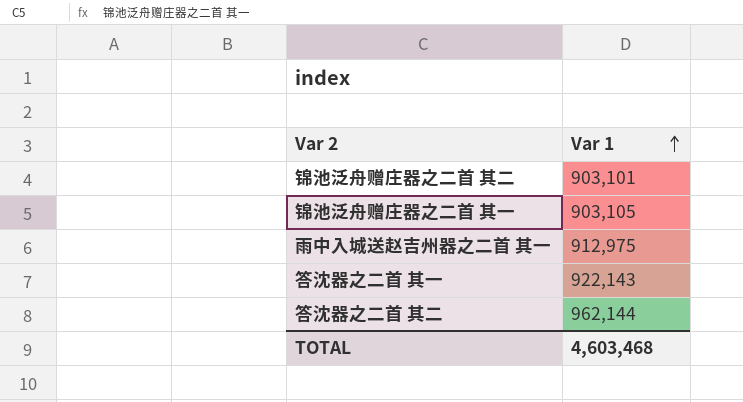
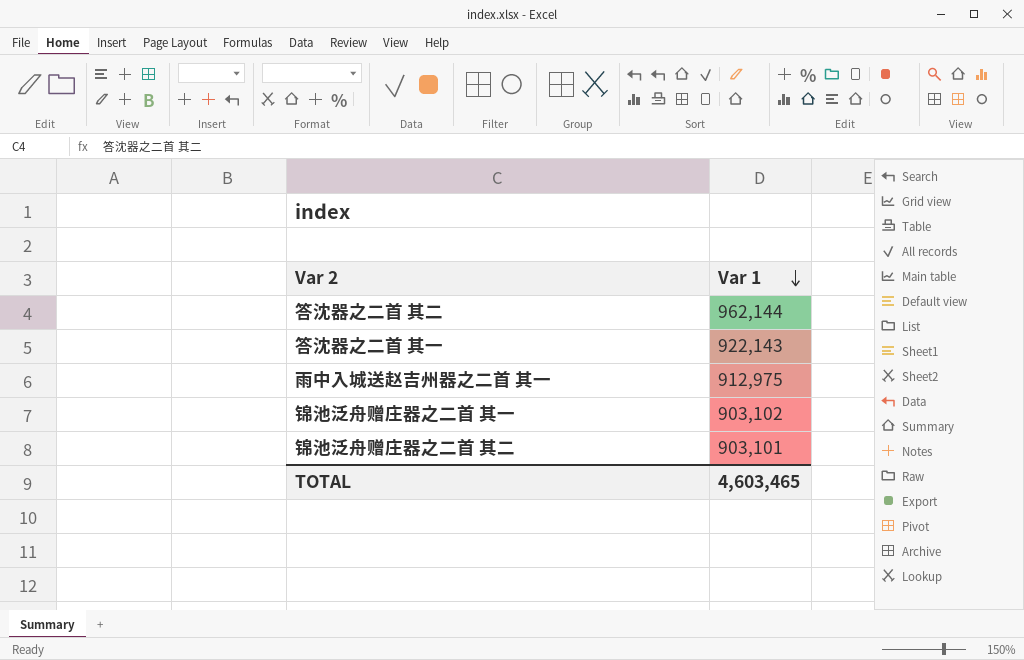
row order: Var 1 ascending -> Var 1 descending
锦池泛舟赠庄器之二首 其一 | Var 1: 903,105 -> 903,102
TOTAL | Var 1: 4,603,468 -> 4,603,465

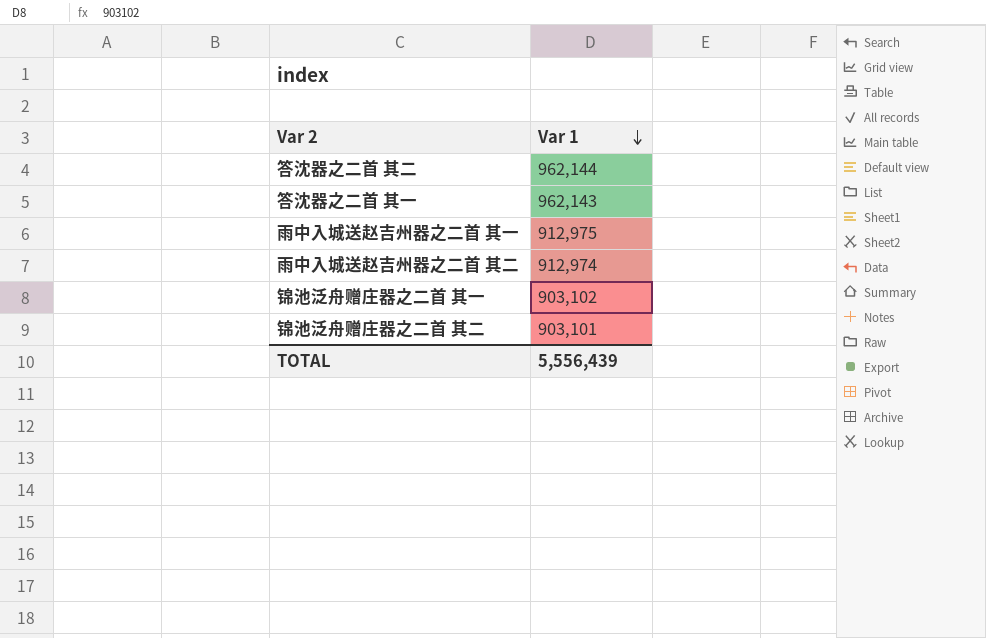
答沈器之二首 其一 | Var 1: 922,143 -> 962,143
row 雨中入城送赵吉州器之二首 其二: none -> 912,974
TOTAL | Var 1: 4,603,465 -> 5,556,439

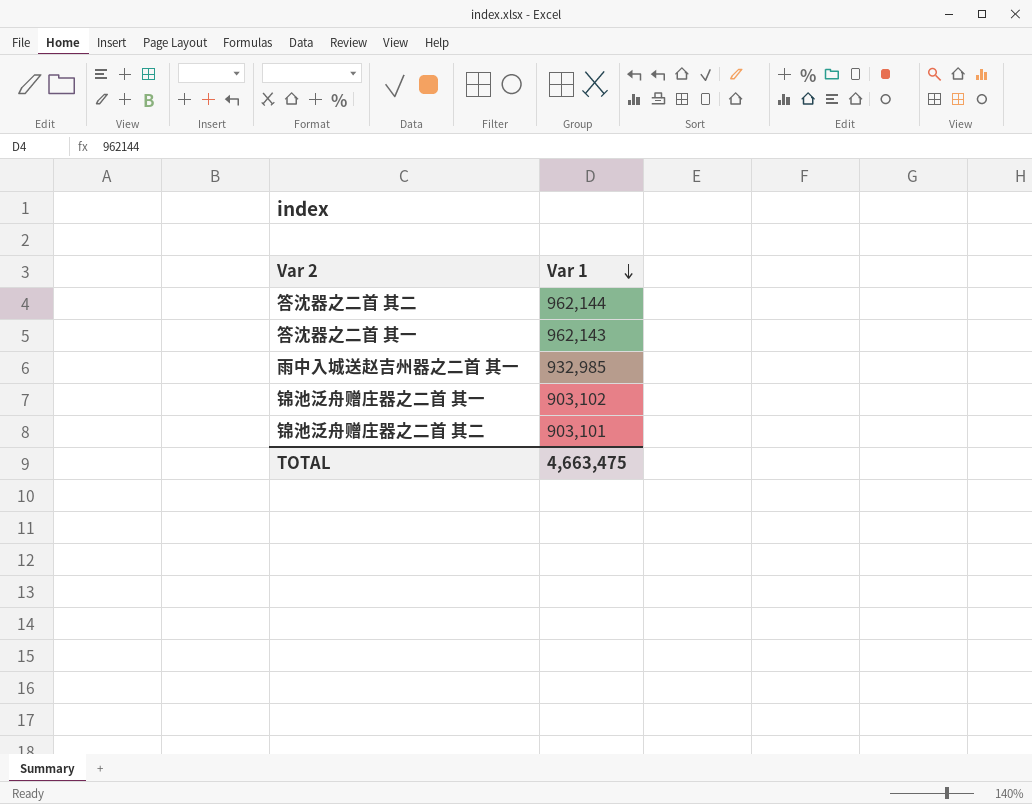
row 雨中入城送赵吉州器之二首 其二: 912,974 -> none
雨中入城送赵吉州器之二首 其一 | Var 1: 912,975 -> 932,985
TOTAL | Var 1: 5,556,439 -> 4,663,475

